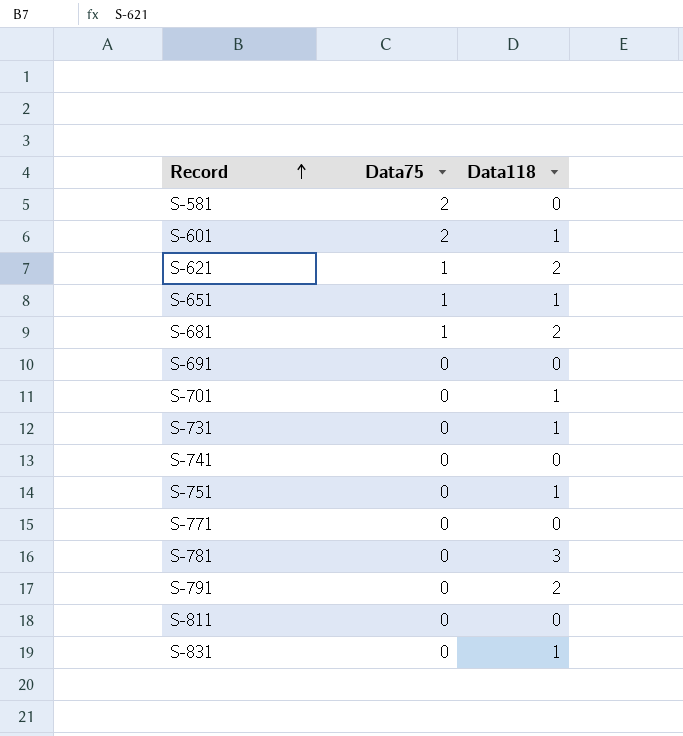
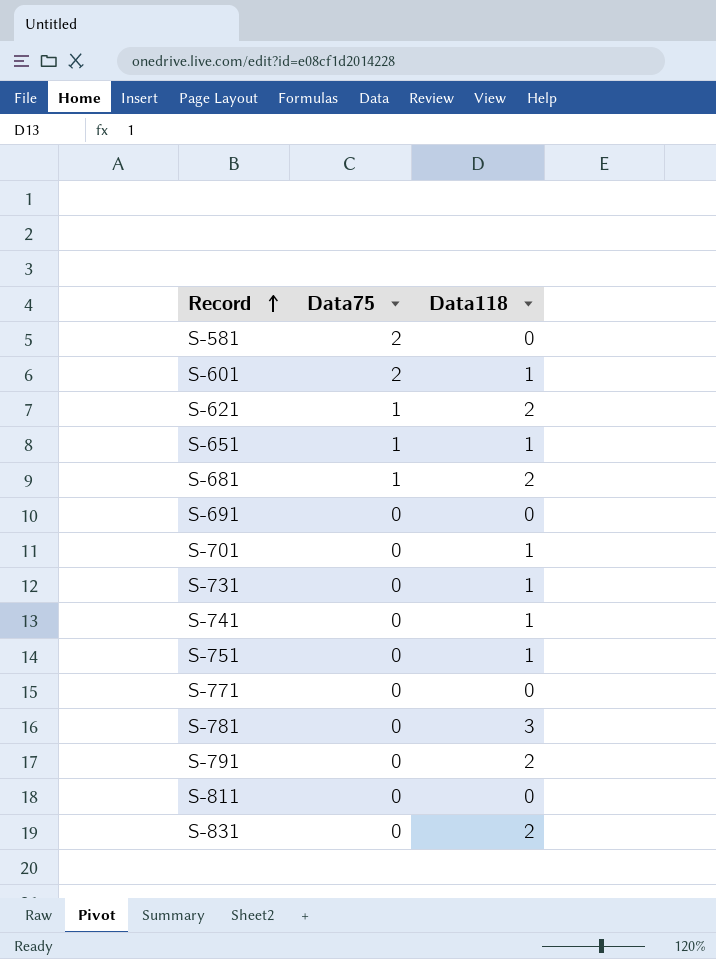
S-741 | Data118: 0 -> 1
S-831 | Data118: 1 -> 2

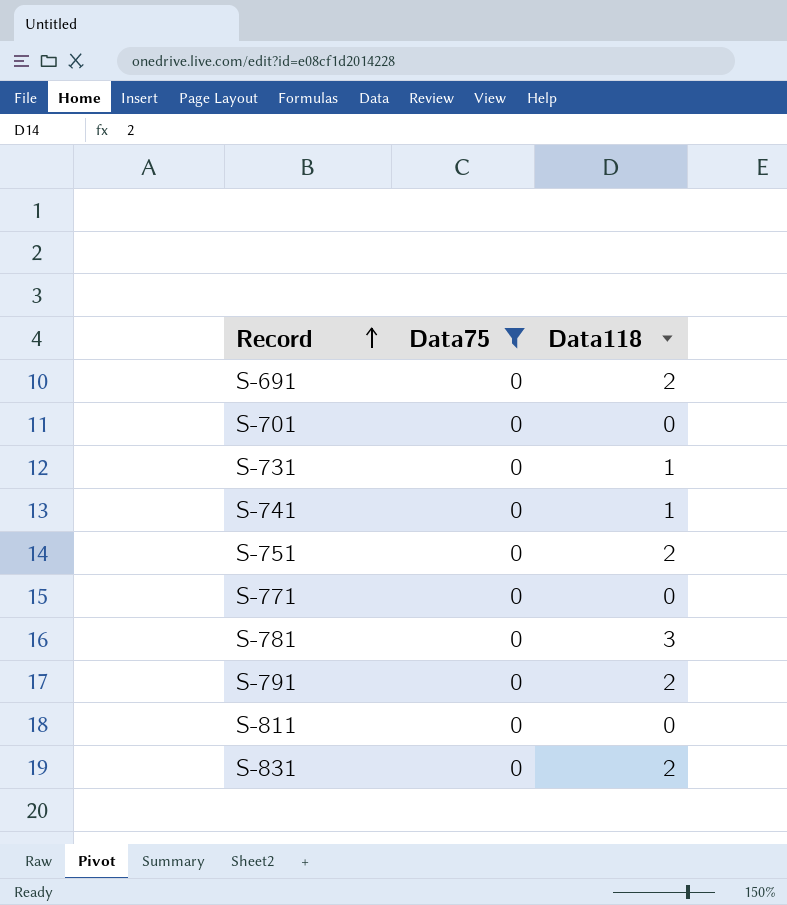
filter: none -> Data75 = 0
S-691 | Data118: 0 -> 2
S-701 | Data118: 1 -> 0
S-751 | Data118: 1 -> 2

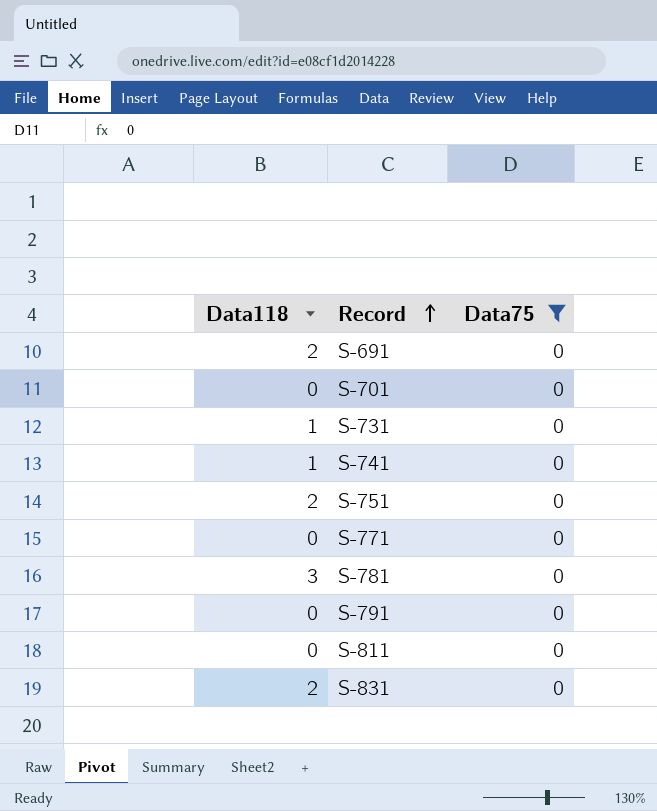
column Data118 | position: 3 -> 1
S-791 | Data118: 2 -> 0

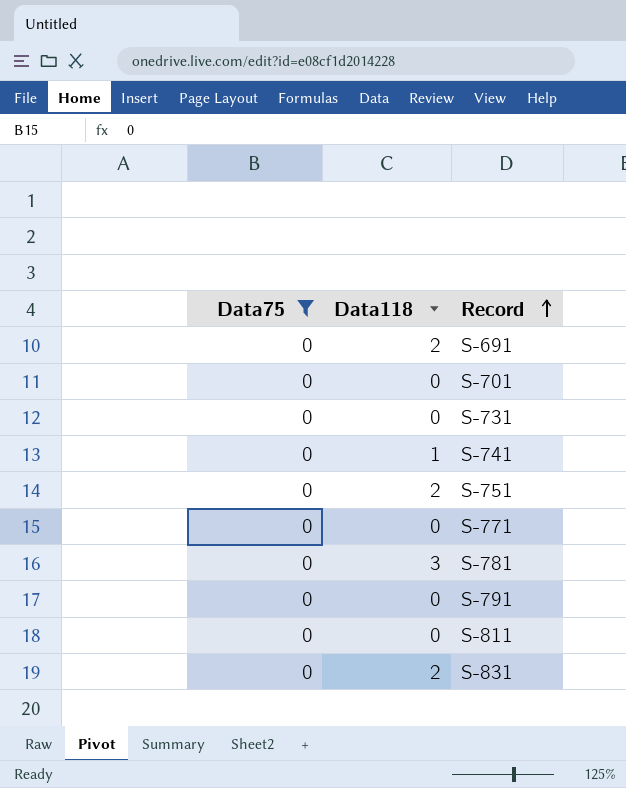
column Data75 | position: 3 -> 1
S-731 | Data118: 1 -> 0

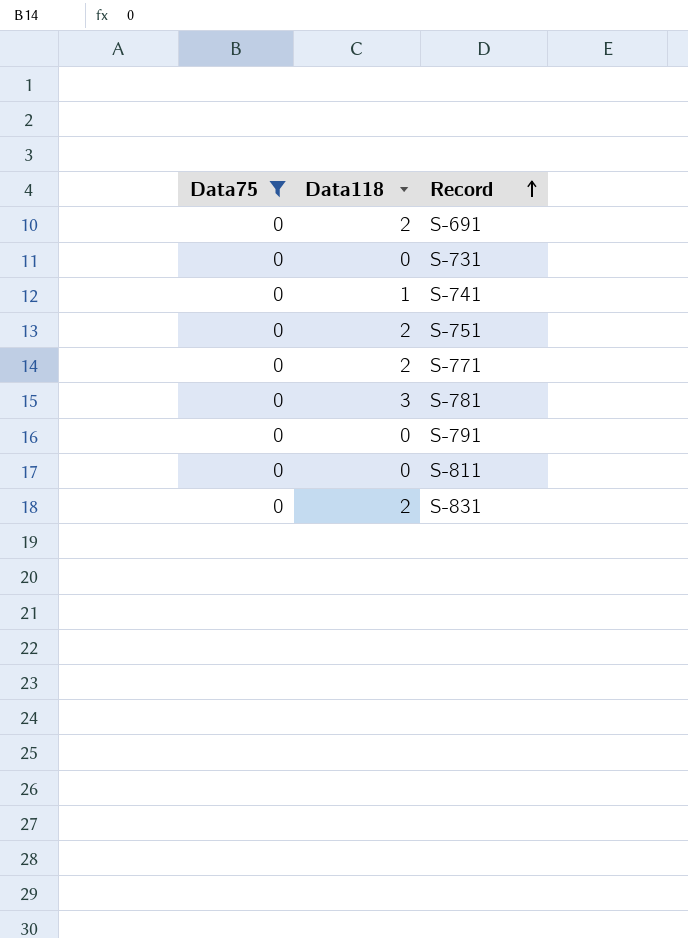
row S-701: 0 | 0 -> none
S-771 | Data118: 0 -> 2

